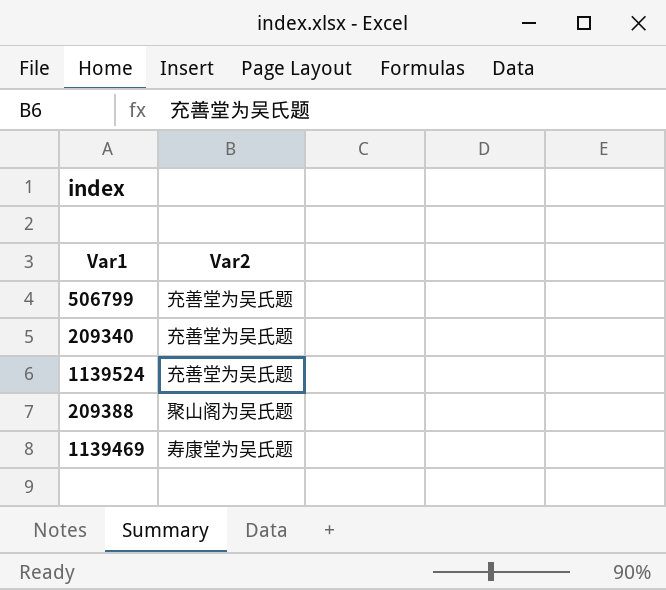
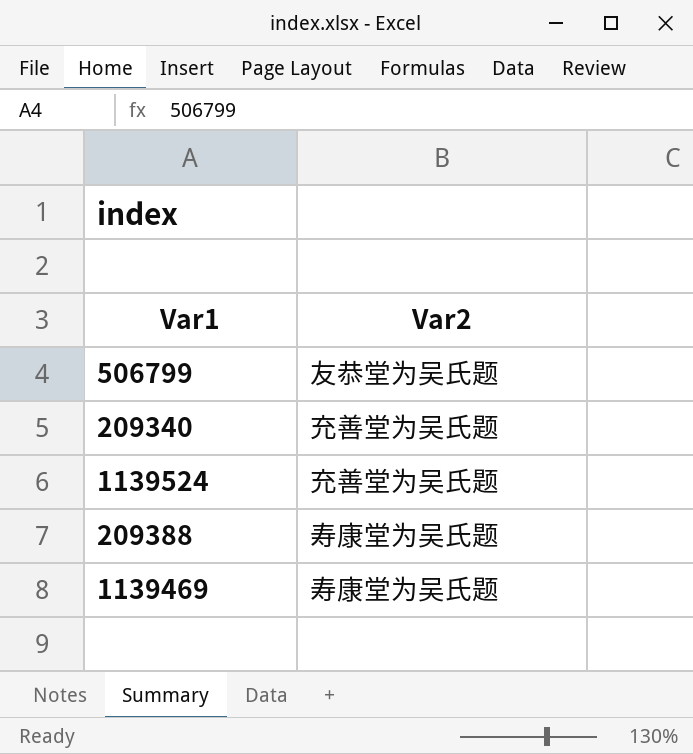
506799 | Var2: 充善堂为吴氏题 -> 友恭堂为吴氏题
209388 | Var2: 聚山阁为吴氏题 -> 寿康堂为吴氏题

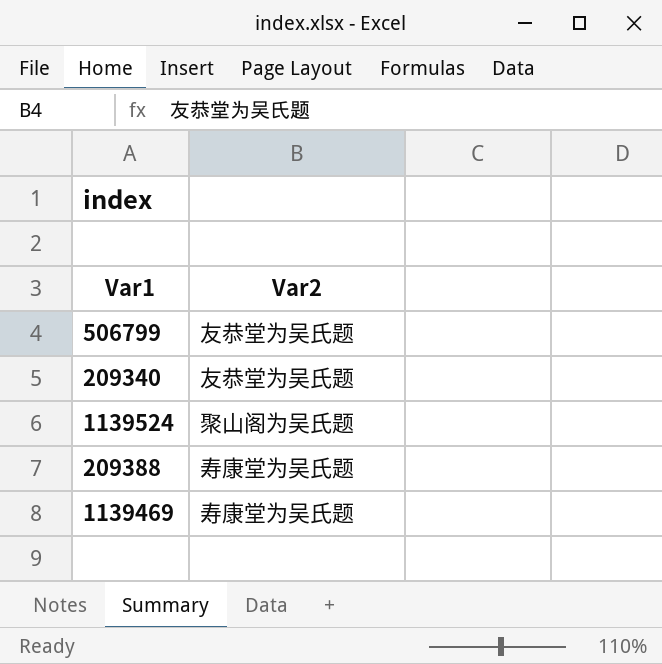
209340 | Var2: 充善堂为吴氏题 -> 友恭堂为吴氏题
1139524 | Var2: 充善堂为吴氏题 -> 聚山阁为吴氏题

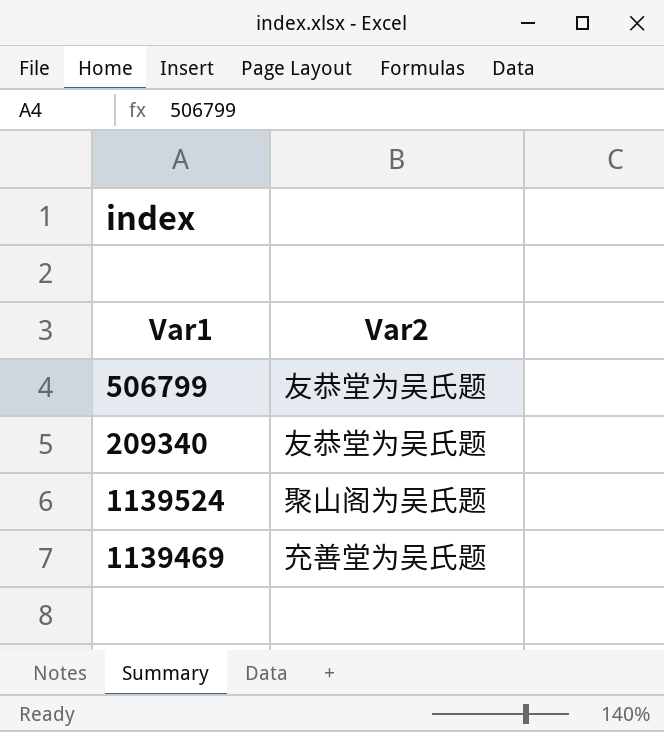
row 209388: 寿康堂为吴氏题 -> none
1139469 | Var2: 寿康堂为吴氏题 -> 充善堂为吴氏题

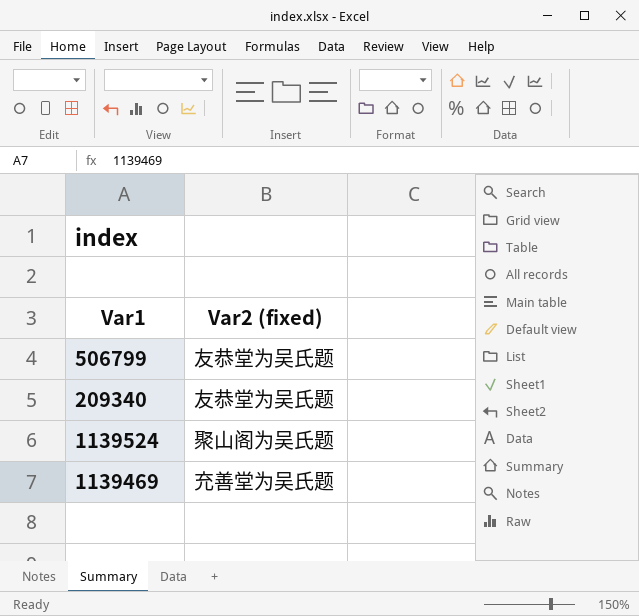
column name: Var2 -> Var2 (fixed)

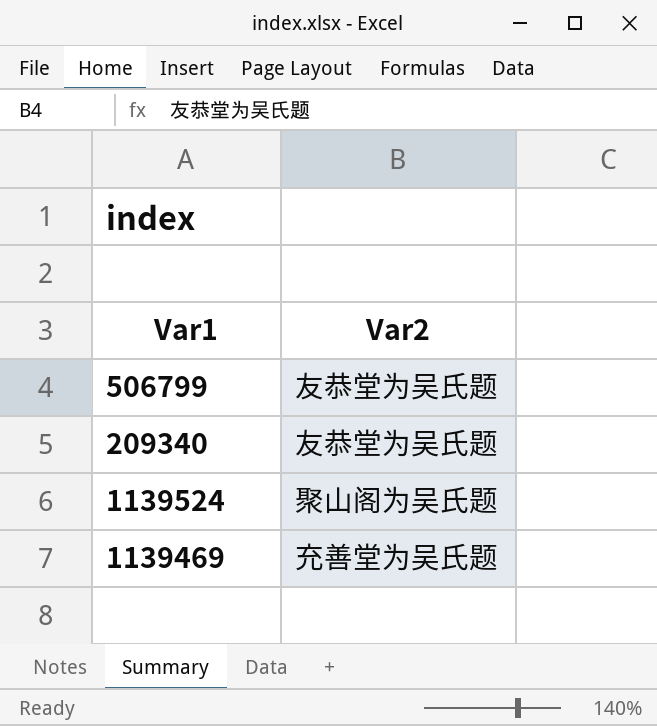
column name: Var2 (fixed) -> Var2

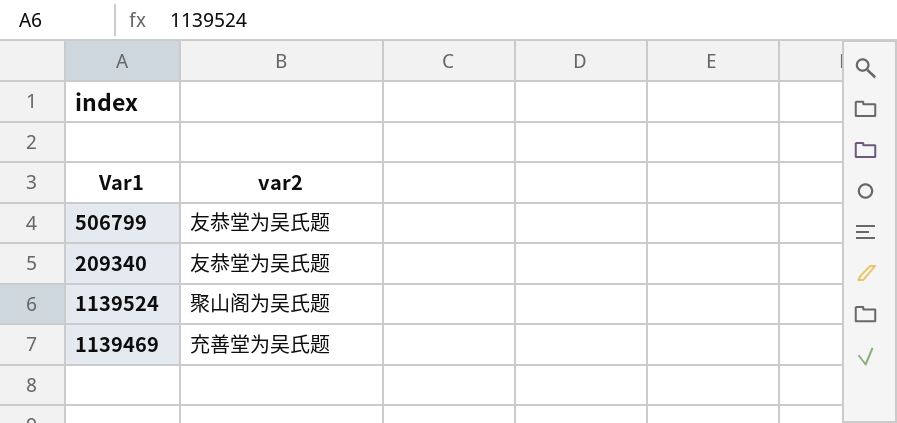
column name: Var2 -> var2

